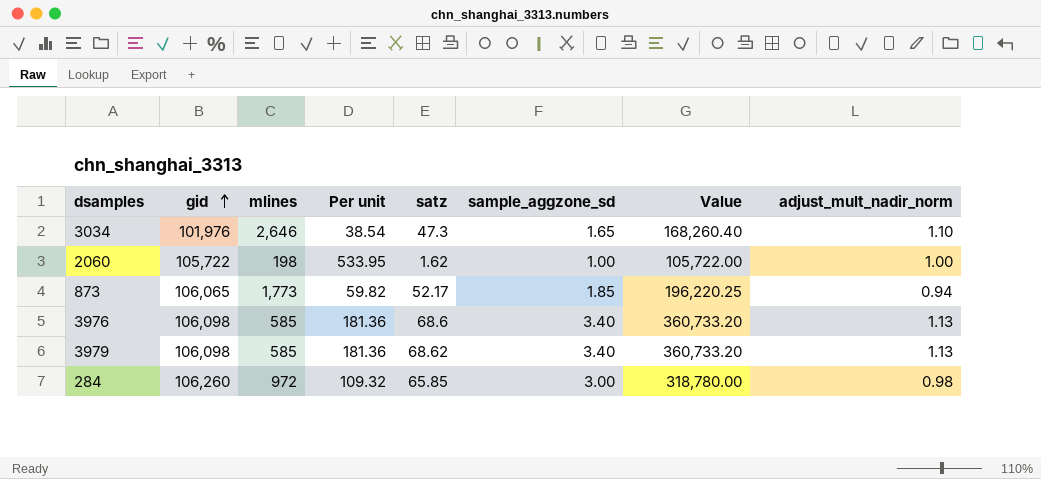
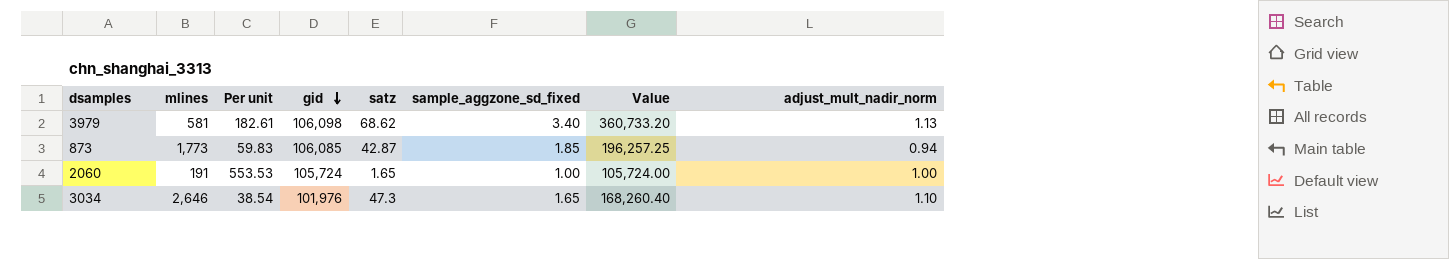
row order: gid ascending -> gid descending
column gid | position: 2 -> 4
column name: sample_aggzone_sd -> sample_aggzone_sd_fixed
row 3976: 106,098 | 585 | 181.36 | 68.6 | 3.40 | 360,733.20 | 1.13 -> none
row 284: 106,260 | 972 | 109.32 | 65.85 | 3.00 | 318,780.00 | 0.98 -> none
3979 | mlines: 585 -> 581
3979 | Per unit: 181.36 -> 182.61
873 | Per unit: 59.82 -> 59.83
873 | gid: 106,065 -> 106,085
873 | satz: 52.17 -> 42.87
873 | Value: 196,220.25 -> 196,257.25
2060 | mlines: 198 -> 191
2060 | Per unit: 533.95 -> 553.53
2060 | gid: 105,722 -> 105,724
2060 | satz: 1.62 -> 1.65
2060 | Value: 105,722.00 -> 105,724.00

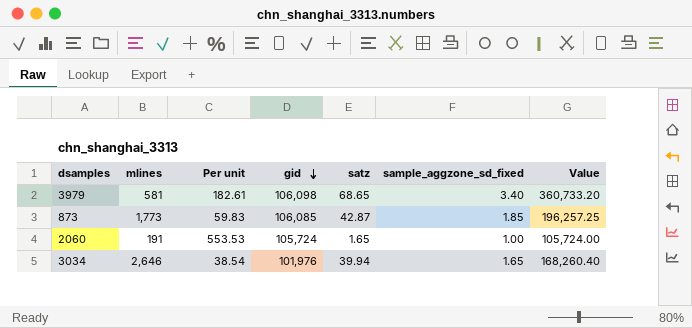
column adjust_mult_nadir_norm | position: 8 -> none
3979 | satz: 68.62 -> 68.65
3034 | satz: 47.3 -> 39.94

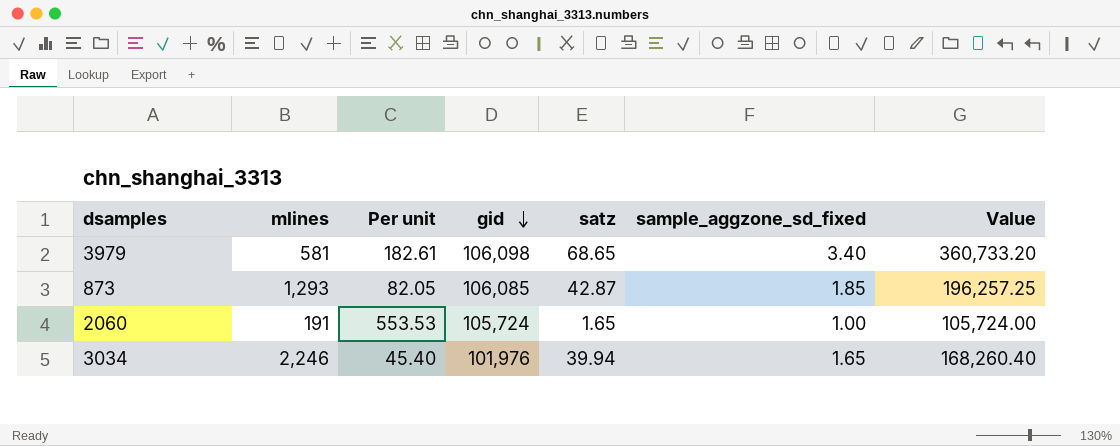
873 | mlines: 1,773 -> 1,293
873 | Per unit: 59.83 -> 82.05
3034 | mlines: 2,646 -> 2,246
3034 | Per unit: 38.54 -> 45.40

